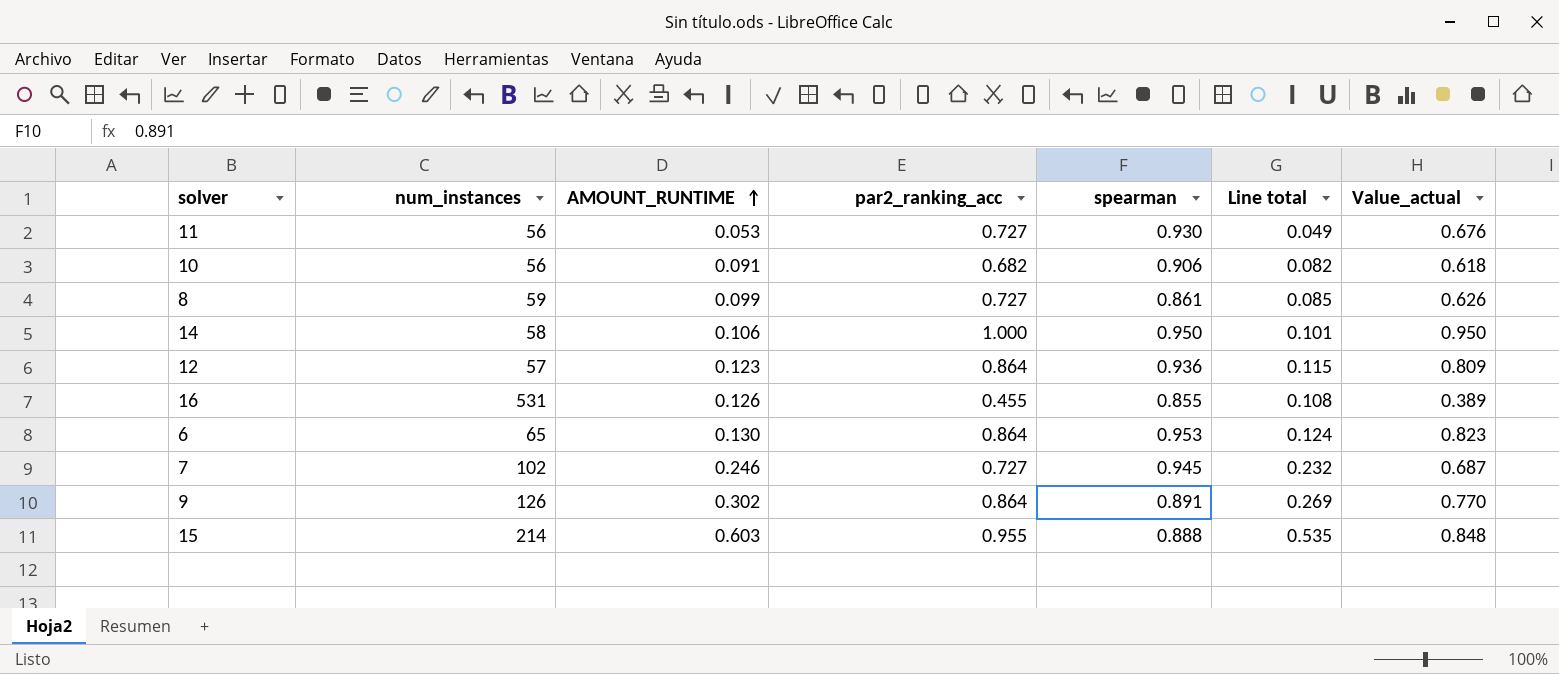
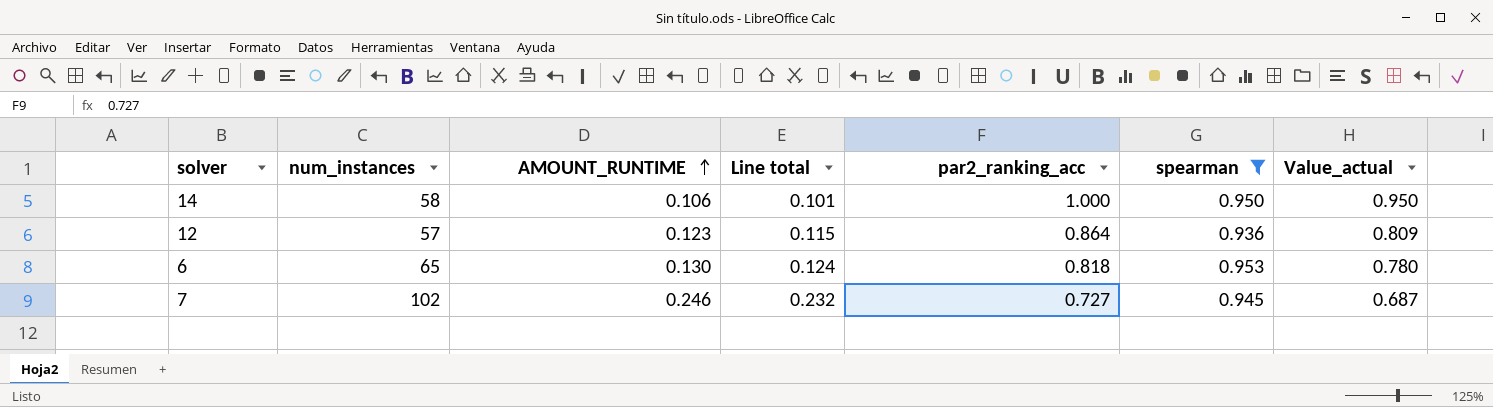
filter: none -> spearman >= 0.936
column Line total | position: 6 -> 4
6 | par2_ranking_acc: 0.864 -> 0.818
6 | Value_actual: 0.823 -> 0.780

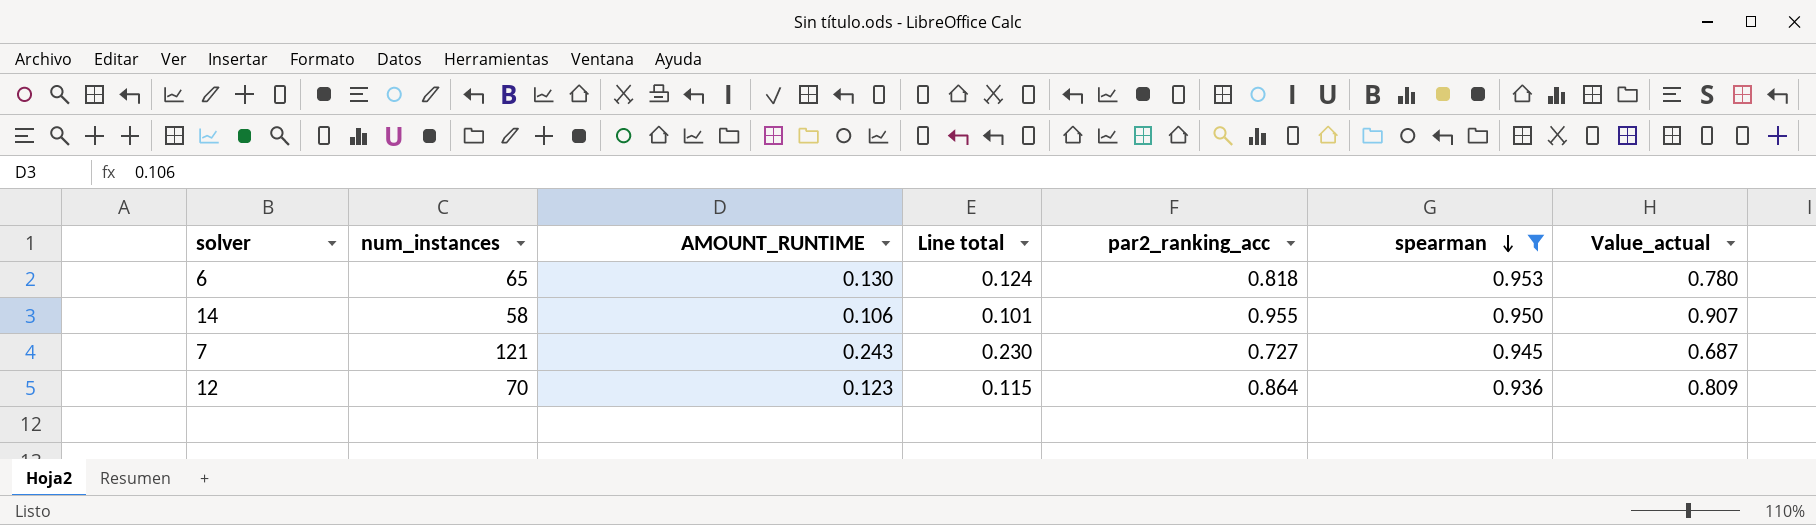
row order: AMOUNT_RUNTIME ascending -> spearman descending
14 | par2_ranking_acc: 1.000 -> 0.955
14 | Value_actual: 0.950 -> 0.907
7 | num_instances: 102 -> 121
7 | AMOUNT_RUNTIME: 0.246 -> 0.243
7 | Line total: 0.232 -> 0.230
12 | num_instances: 57 -> 70

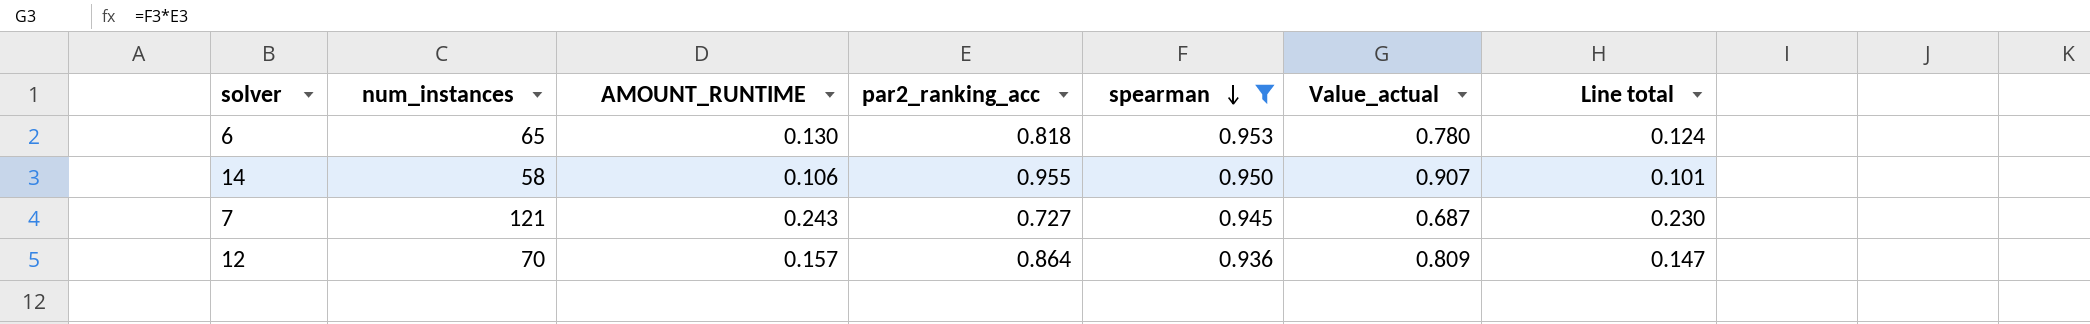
column Line total | position: 4 -> 7
12 | AMOUNT_RUNTIME: 0.123 -> 0.157
12 | Line total: 0.115 -> 0.147

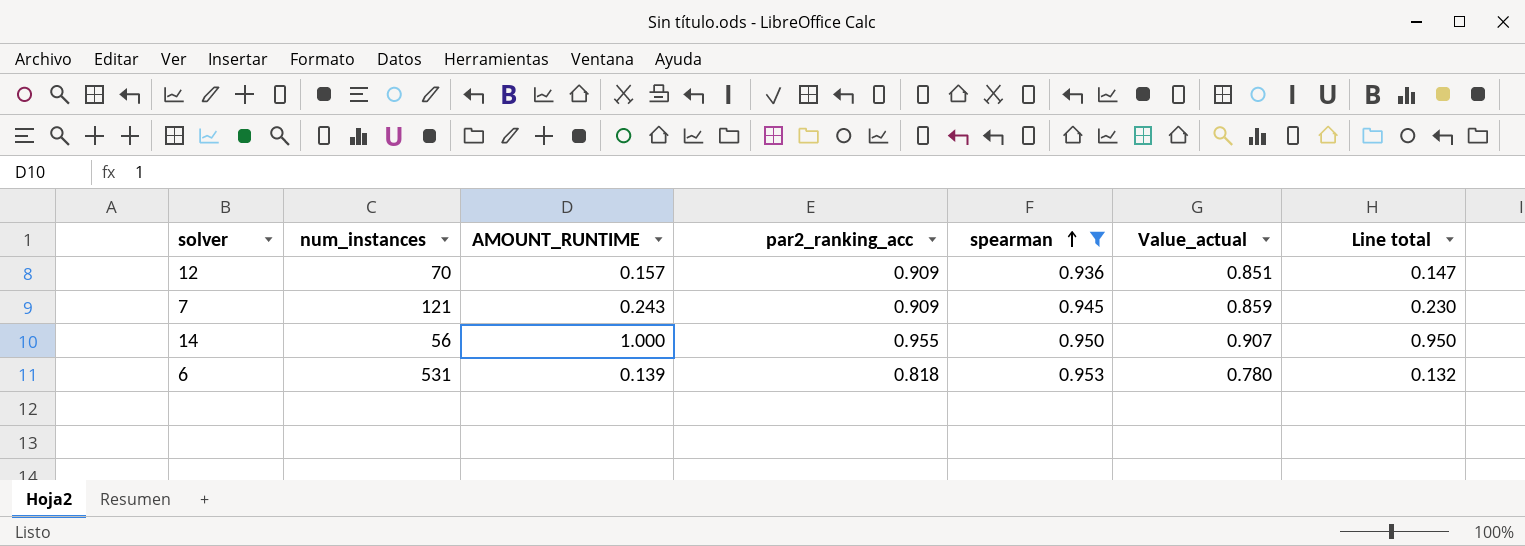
row order: spearman descending -> spearman ascending
12 | par2_ranking_acc: 0.864 -> 0.909
12 | Value_actual: 0.809 -> 0.851
7 | par2_ranking_acc: 0.727 -> 0.909
7 | Value_actual: 0.687 -> 0.859
14 | num_instances: 58 -> 56
14 | AMOUNT_RUNTIME: 0.106 -> 1.000
14 | Line total: 0.101 -> 0.950
6 | num_instances: 65 -> 531
6 | AMOUNT_RUNTIME: 0.130 -> 0.139
6 | Line total: 0.124 -> 0.132

